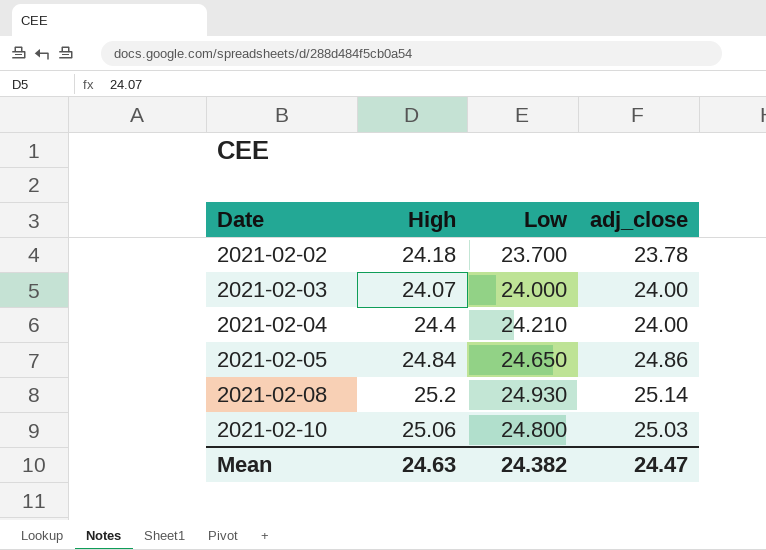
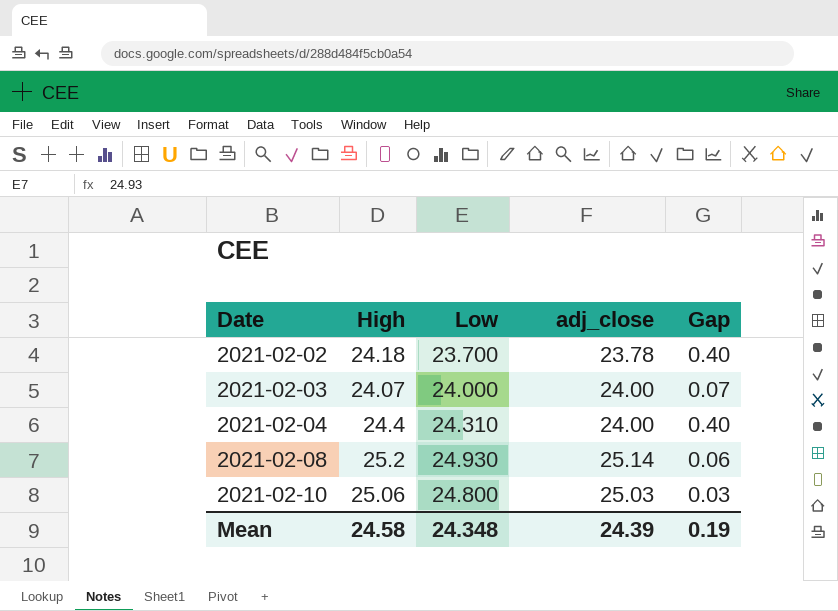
column Gap | formula: none -> [High] - [adj_close]
row 2021-02-05: 24.84 | 24.650 | 24.86 -> none
2021-02-04 | Low: 24.210 -> 24.310
Mean | High: 24.63 -> 24.58
Mean | Low: 24.382 -> 24.348
Mean | adj_close: 24.47 -> 24.39

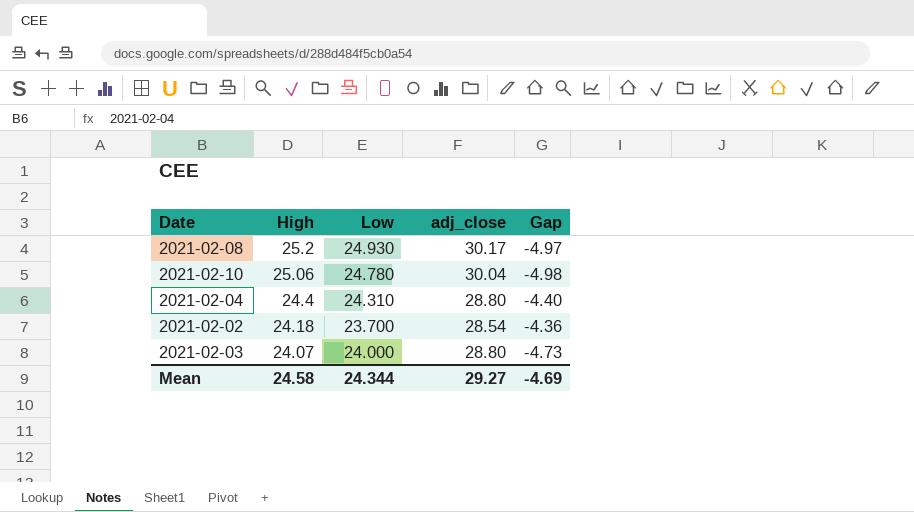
row order: Date ascending -> High descending
2021-02-08 | adj_close: 25.14 -> 30.17
2021-02-08 | Gap: 0.06 -> -4.97
2021-02-10 | Low: 24.800 -> 24.780
2021-02-10 | adj_close: 25.03 -> 30.04
2021-02-10 | Gap: 0.03 -> -4.98
2021-02-04 | adj_close: 24.00 -> 28.80
2021-02-04 | Gap: 0.40 -> -4.40
2021-02-02 | adj_close: 23.78 -> 28.54
2021-02-02 | Gap: 0.40 -> -4.36
2021-02-03 | adj_close: 24.00 -> 28.80
2021-02-03 | Gap: 0.07 -> -4.73
Mean | Low: 24.348 -> 24.344
Mean | adj_close: 24.39 -> 29.27
Mean | Gap: 0.19 -> -4.69

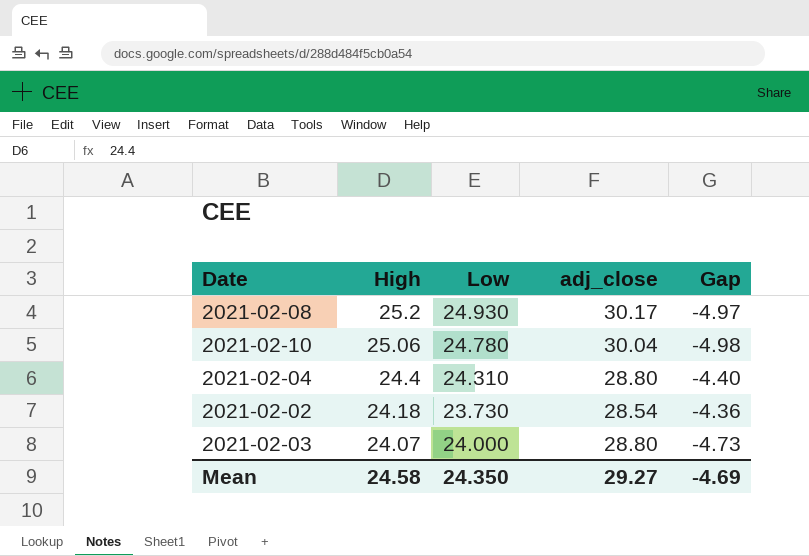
2021-02-02 | Low: 23.700 -> 23.730
Mean | Low: 24.344 -> 24.350

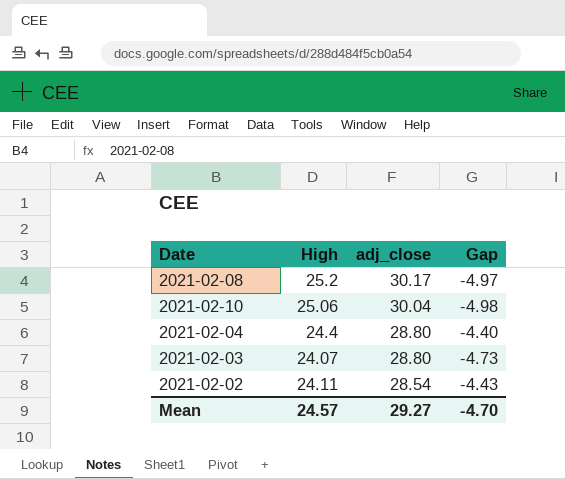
row order: High descending -> adj_close descending
column Low | position: 3 -> none
2021-02-02 | High: 24.18 -> 24.11
2021-02-02 | Gap: -4.36 -> -4.43
Mean | High: 24.58 -> 24.57
Mean | Gap: -4.69 -> -4.70

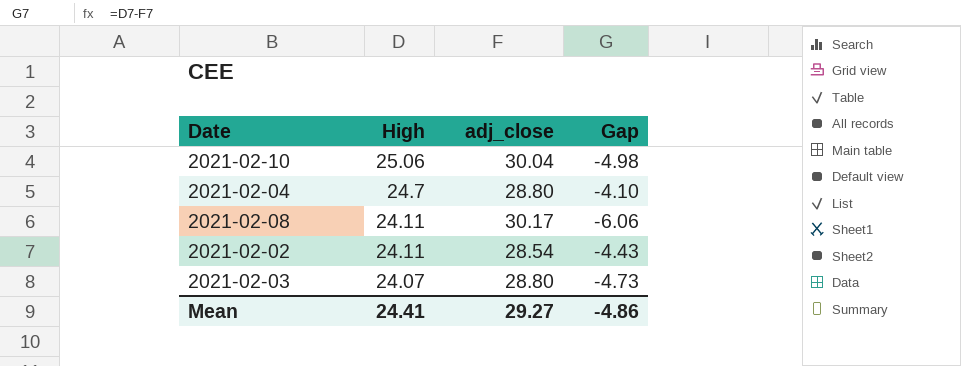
row order: adj_close descending -> High descending
2021-02-04 | High: 24.4 -> 24.7
2021-02-04 | Gap: -4.40 -> -4.10
2021-02-08 | High: 25.2 -> 24.11
2021-02-08 | Gap: -4.97 -> -6.06
Mean | High: 24.57 -> 24.41
Mean | Gap: -4.70 -> -4.86

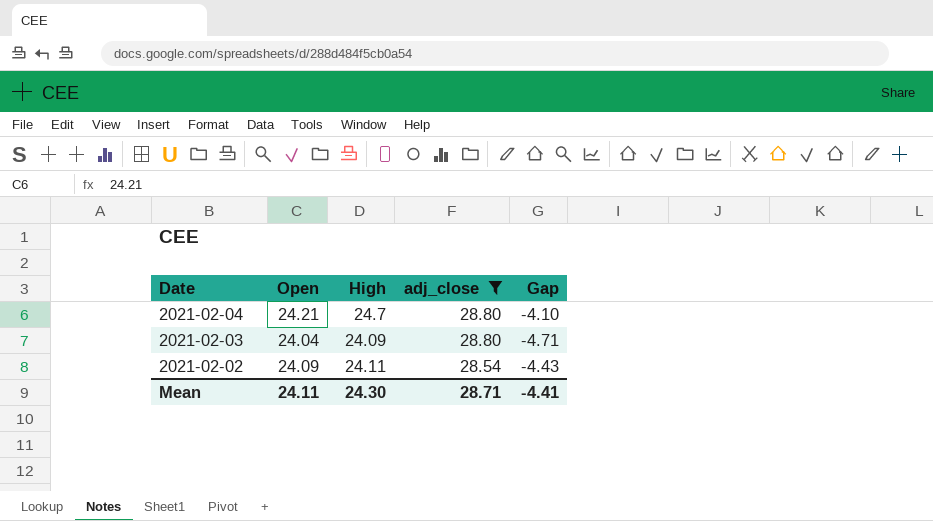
filter: none -> adj_close <= 28.80
row order: High descending -> Date descending
column Open | position: none -> 2
2021-02-03 | High: 24.07 -> 24.09
2021-02-03 | Gap: -4.73 -> -4.71
Mean | High: 24.41 -> 24.30
Mean | adj_close: 29.27 -> 28.71
Mean | Gap: -4.86 -> -4.41

